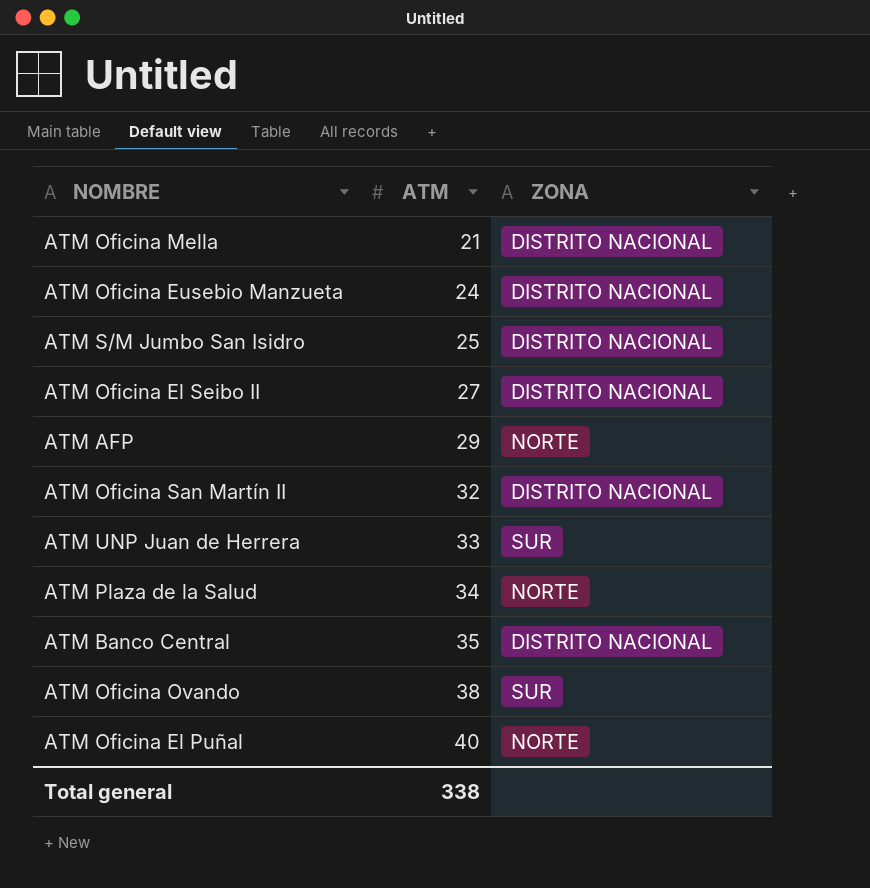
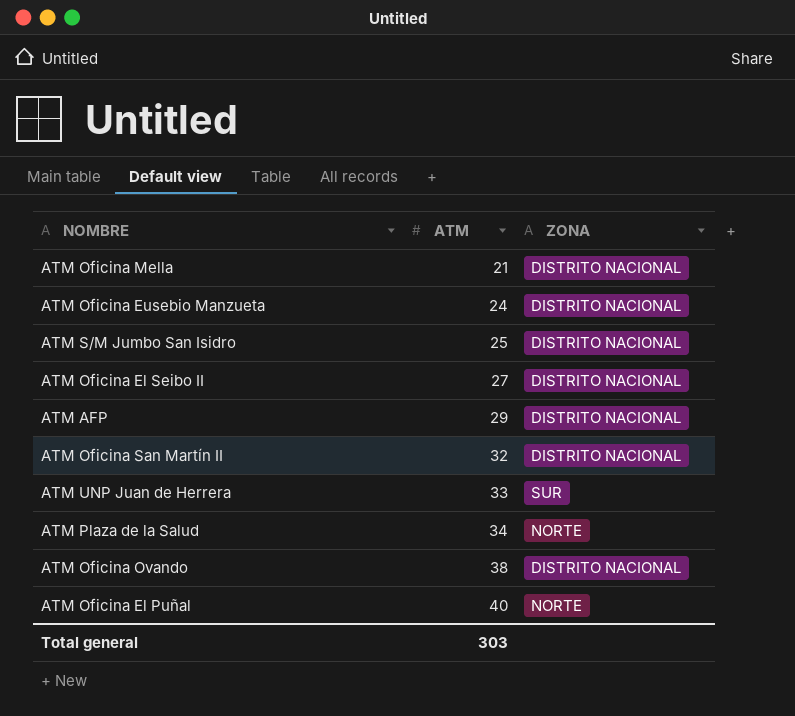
row ATM Banco Central: 35 | DISTRITO NACIONAL -> none
ATM AFP | ZONA: NORTE -> DISTRITO NACIONAL
ATM Oficina Ovando | ZONA: SUR -> DISTRITO NACIONAL
Total general | ATM: 338 -> 303

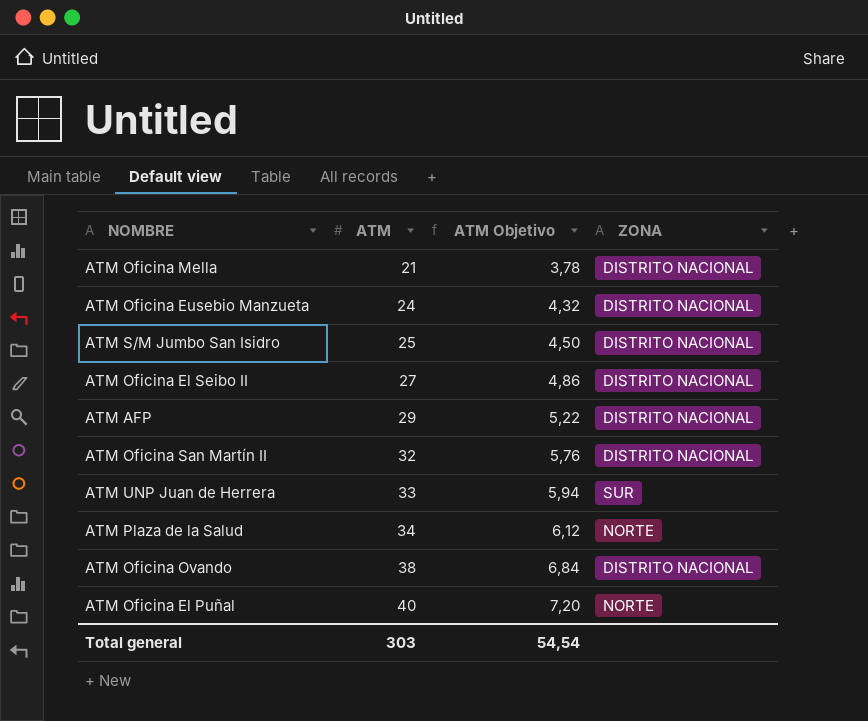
column ATM Objetivo | formula: none -> [ATM] * 0,18

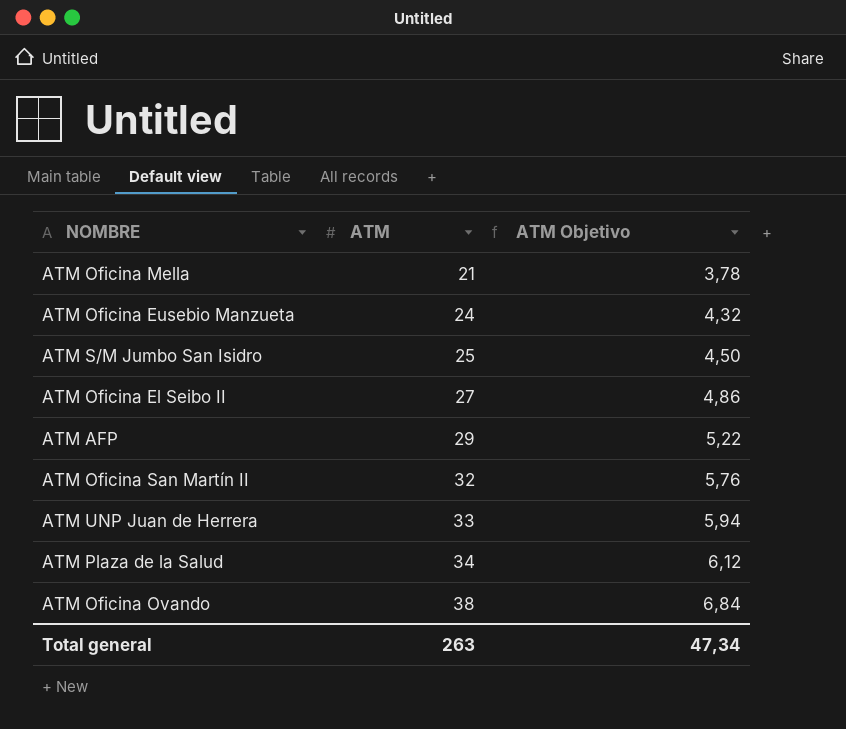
column ZONA | position: 4 -> none
row ATM Oficina El Puñal: 40 | 7,20 | NORTE -> none
Total general | ATM: 303 -> 263
Total general | ATM Objetivo: 54,54 -> 47,34

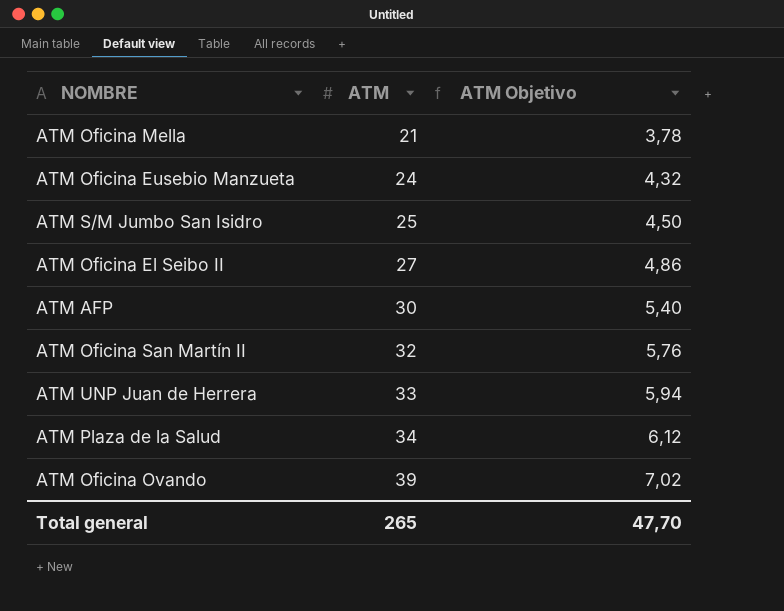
ATM AFP | ATM: 29 -> 30
ATM AFP | ATM Objetivo: 5,22 -> 5,40
ATM Oficina Ovando | ATM: 38 -> 39
ATM Oficina Ovando | ATM Objetivo: 6,84 -> 7,02
Total general | ATM: 263 -> 265
Total general | ATM Objetivo: 47,34 -> 47,70

